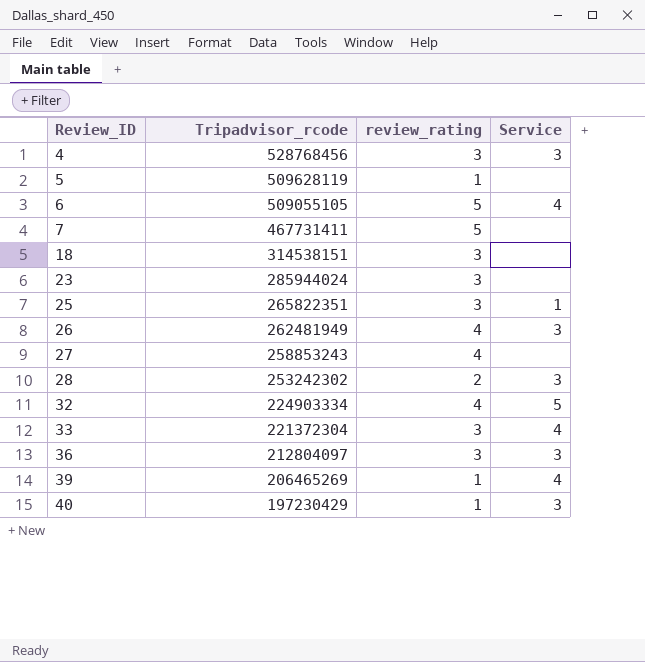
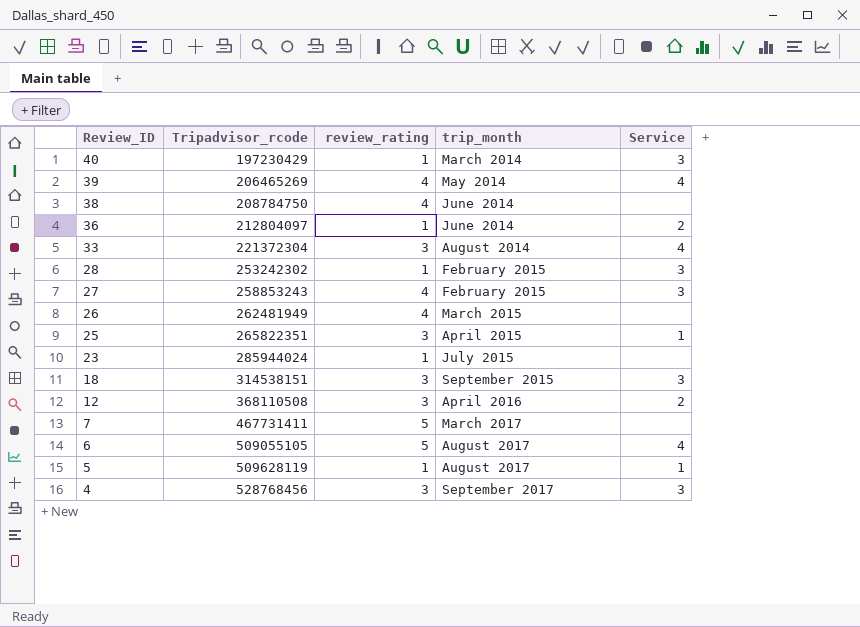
row order: Review_ID ascending -> Review_ID descending
column trip_month | position: none -> 4
row 32: 224903334 | 4 | 5 -> none
39 | review_rating: 1 -> 4
row 38: none -> 208784750 | 4 | June 2014 | none
36 | review_rating: 3 -> 1
36 | Service: 3 -> 2
28 | review_rating: 2 -> 1
27 | Service: none -> 3
26 | Service: 3 -> none
23 | review_rating: 3 -> 1
18 | Service: none -> 3
row 12: none -> 368110508 | 3 | April 2016 | 2
5 | Service: none -> 1

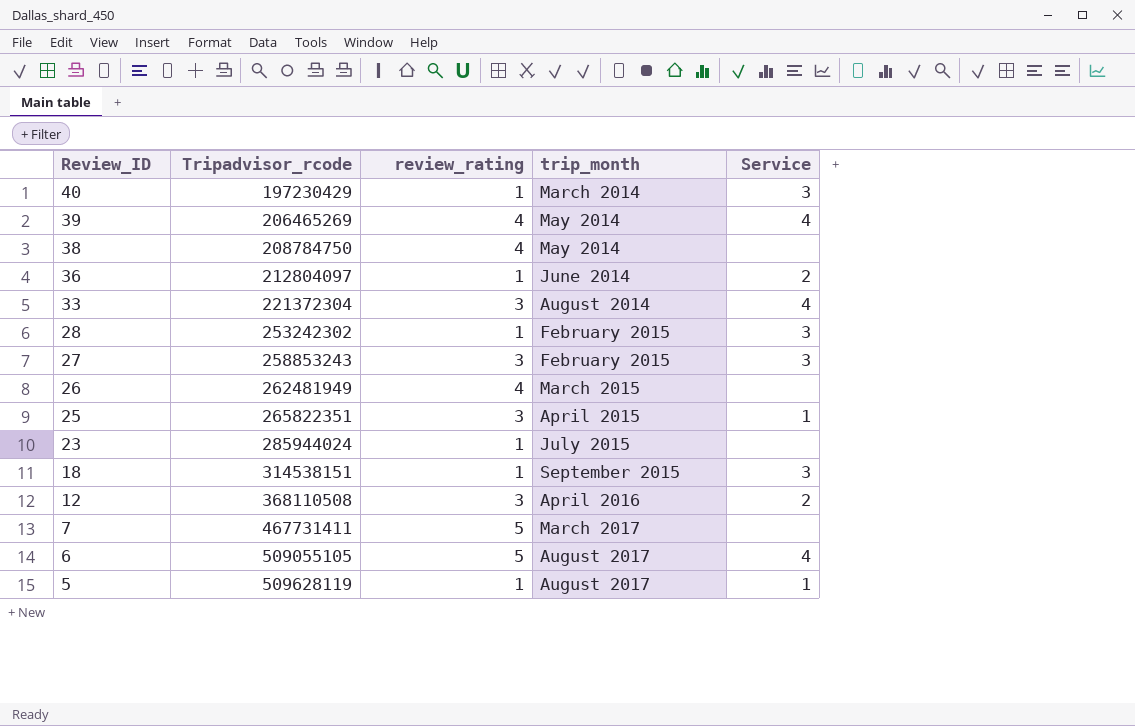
row 4: 528768456 | 3 | September 2017 | 3 -> none
38 | trip_month: June 2014 -> May 2014
27 | review_rating: 4 -> 3
18 | review_rating: 3 -> 1

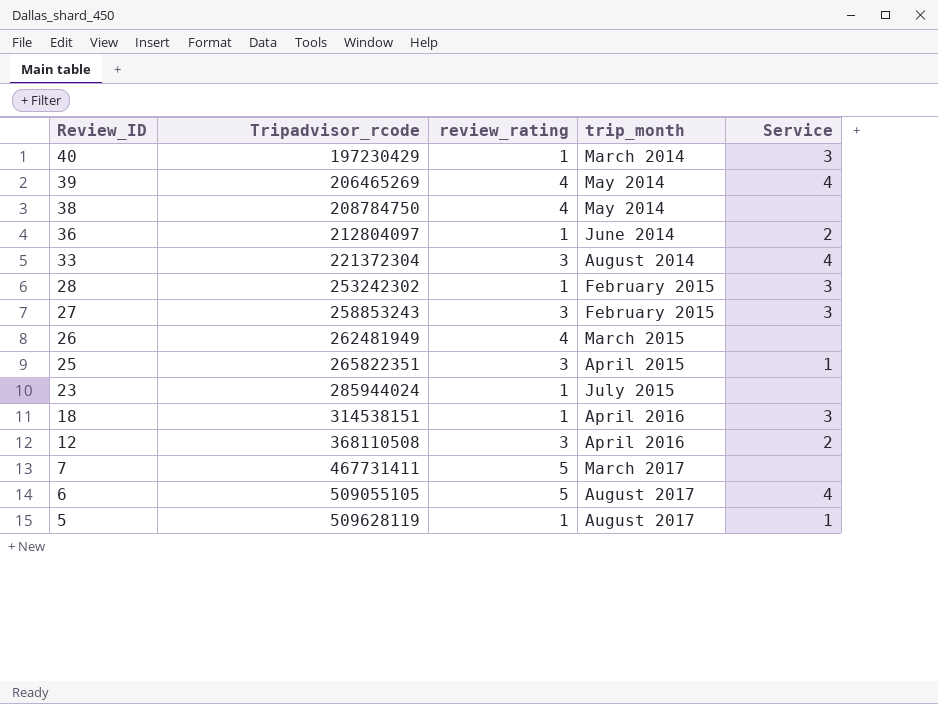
18 | trip_month: September 2015 -> April 2016

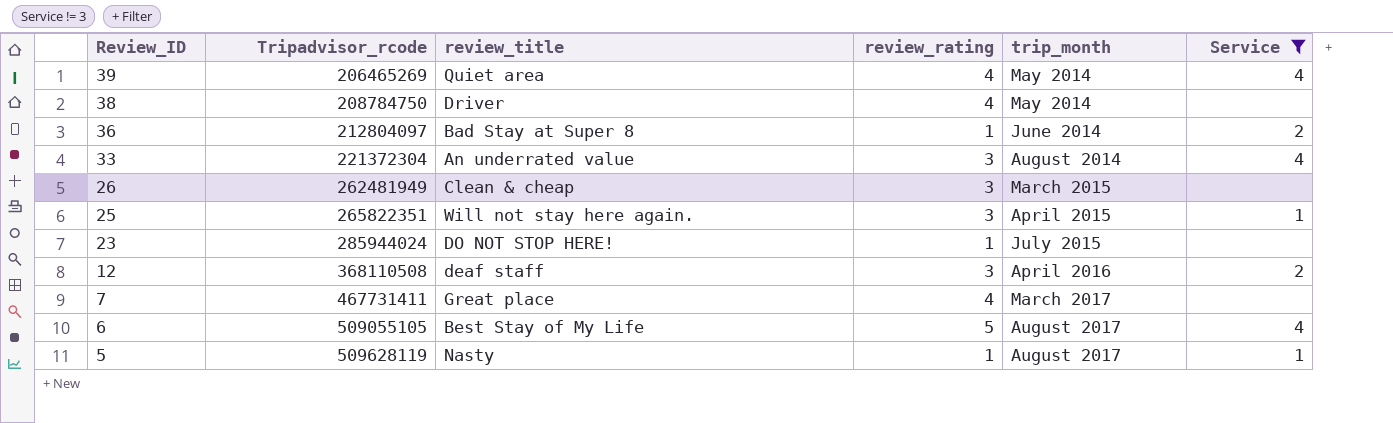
filter: none -> Service != 3
column review_title | position: none -> 3
26 | review_rating: 4 -> 3
7 | review_rating: 5 -> 4

